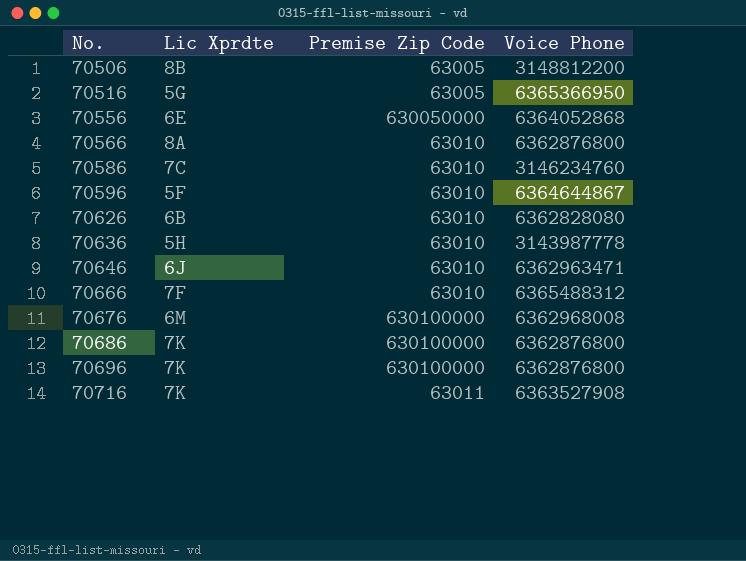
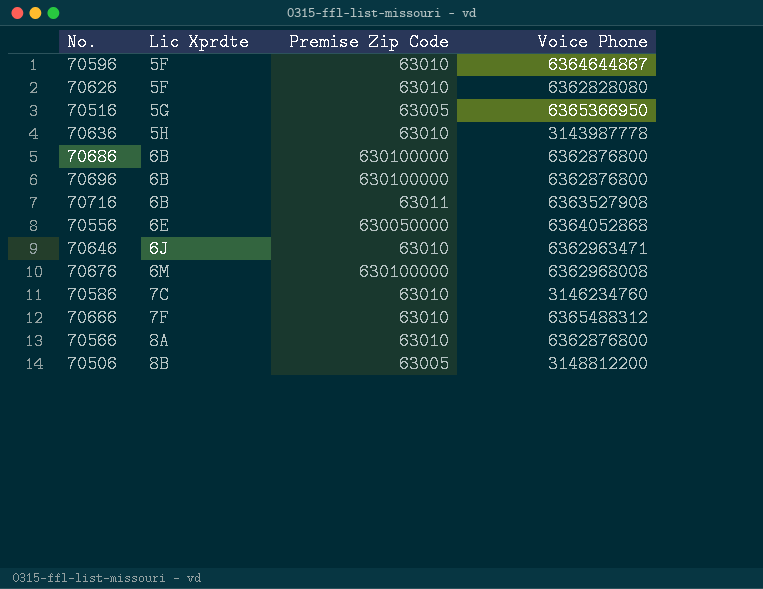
row order: No. ascending -> Lic Xprdte ascending
70626 | Lic Xprdte: 6B -> 5F
70686 | Lic Xprdte: 7K -> 6B
70696 | Lic Xprdte: 7K -> 6B
70716 | Lic Xprdte: 7K -> 6B

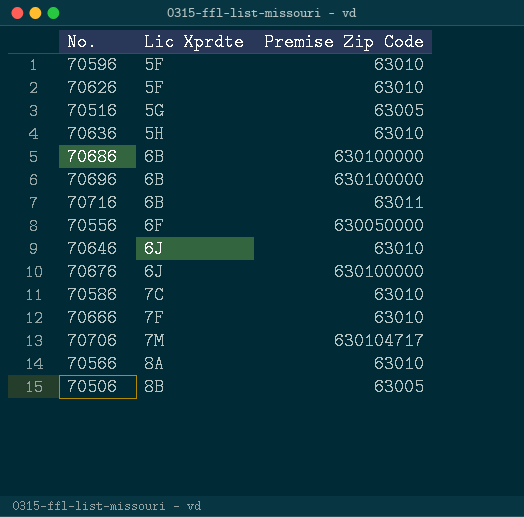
column Voice Phone | position: 4 -> none
70556 | Lic Xprdte: 6E -> 6F
70676 | Lic Xprdte: 6M -> 6J
row 70706: none -> 7M | 630104717

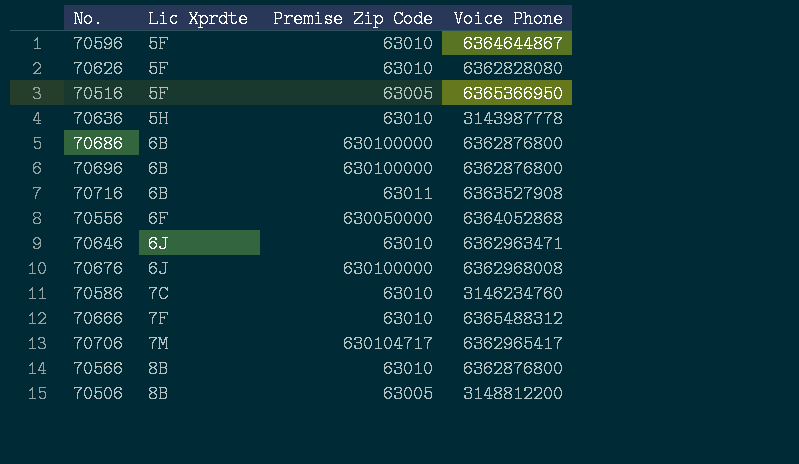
column Voice Phone | position: none -> 4
70516 | Lic Xprdte: 5G -> 5F
70566 | Lic Xprdte: 8A -> 8B

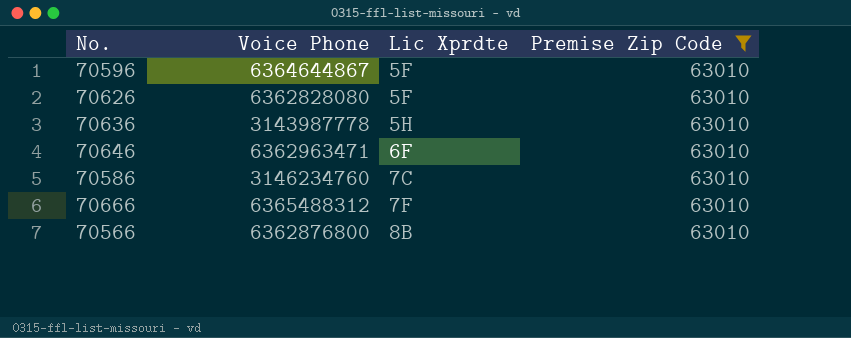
filter: none -> Premise Zip Code = 63010
column Voice Phone | position: 4 -> 2
70646 | Lic Xprdte: 6J -> 6F

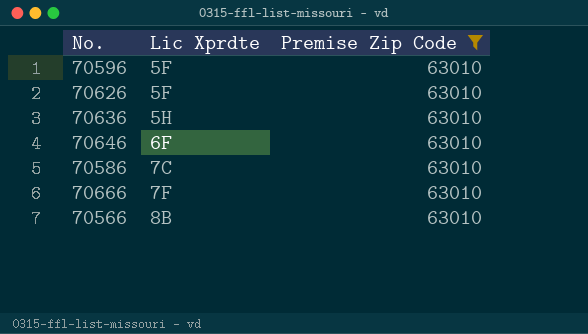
column Voice Phone | position: 2 -> none

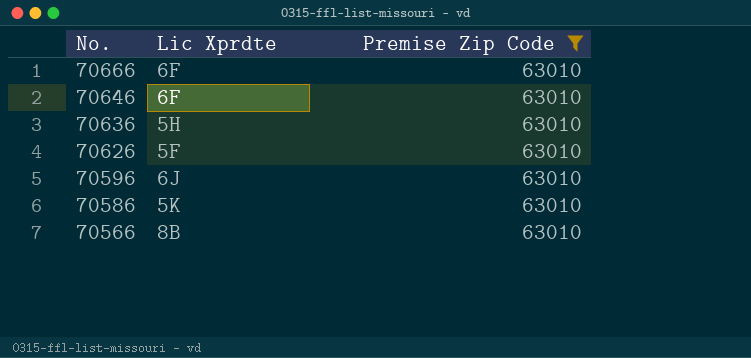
row order: Lic Xprdte ascending -> No. descending
70666 | Lic Xprdte: 7F -> 6F
70596 | Lic Xprdte: 5F -> 6J
70586 | Lic Xprdte: 7C -> 5K

